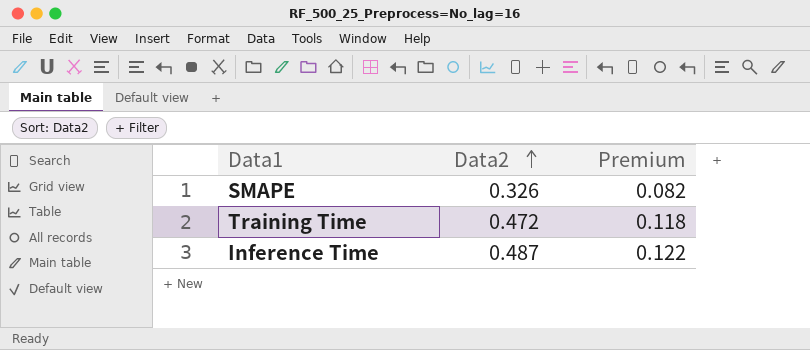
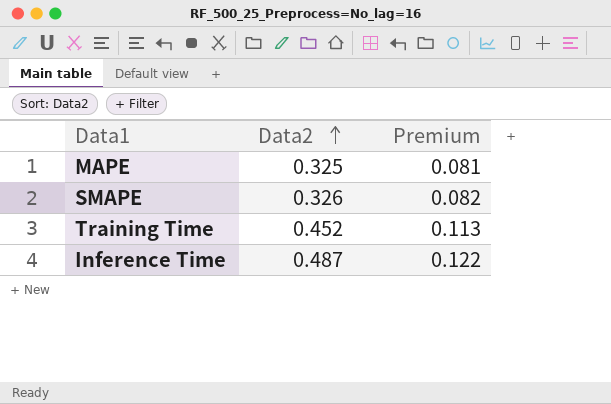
row MAPE: none -> 0.325 | 0.081
Training Time | Data2: 0.472 -> 0.452
Training Time | Premium: 0.118 -> 0.113

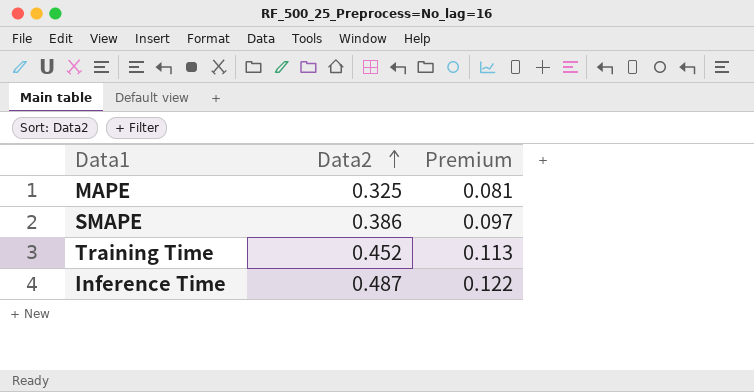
SMAPE | Data2: 0.326 -> 0.386
SMAPE | Premium: 0.082 -> 0.097

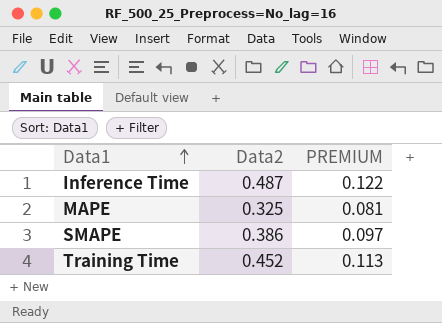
row order: Data2 ascending -> Data1 ascending
column name: Premium -> PREMIUM

